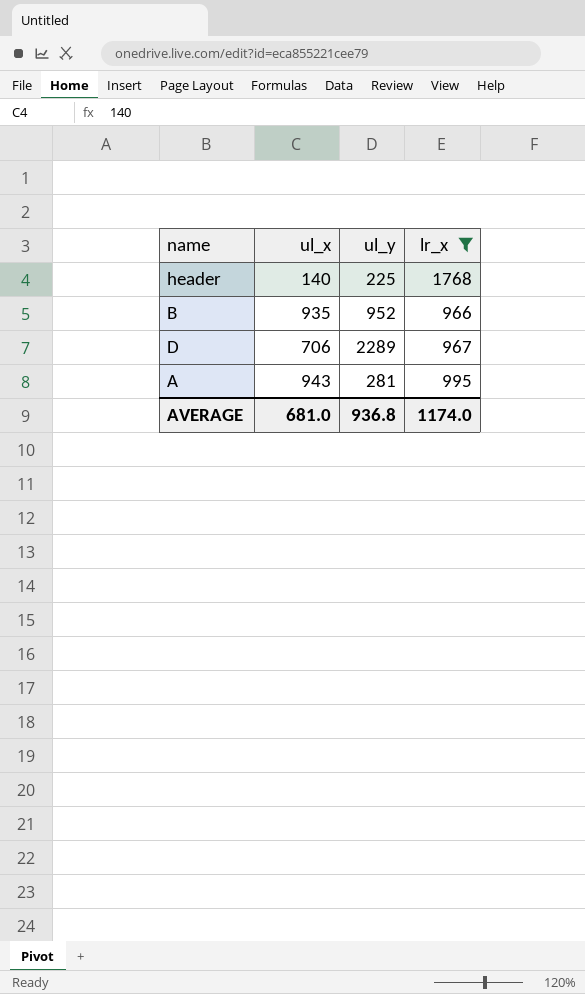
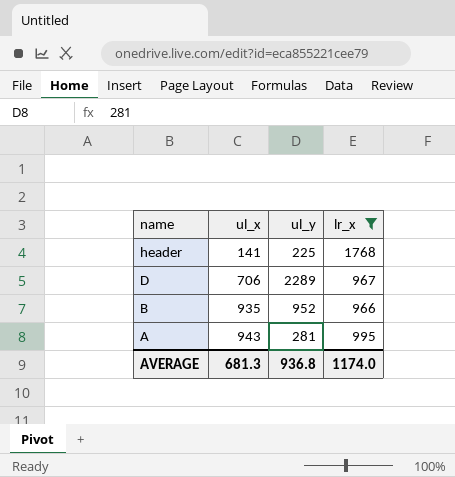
row order: none -> name descending
header | ul_x: 140 -> 141
AVERAGE | ul_x: 681.0 -> 681.3

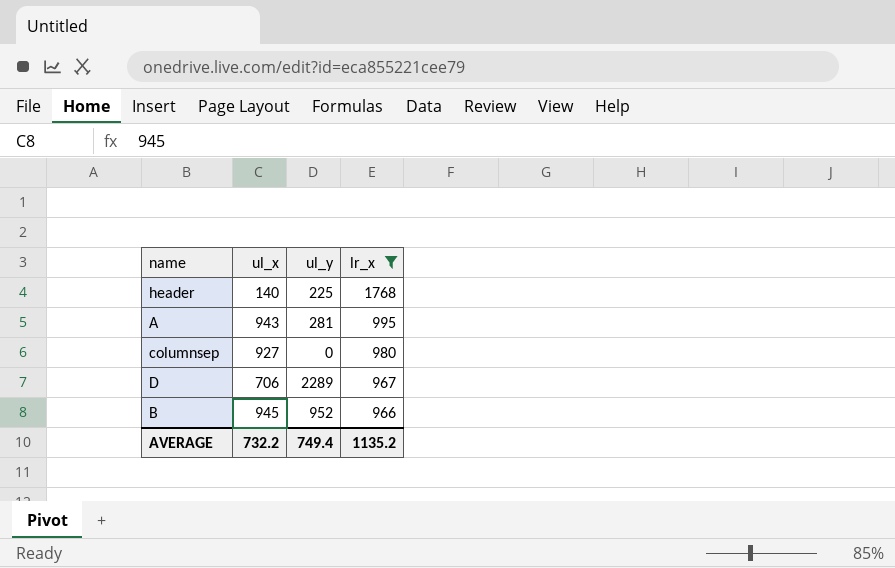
row order: name descending -> lr_x descending
header | ul_x: 141 -> 140
row columnsep: none -> 927 | 0 | 980
B | ul_x: 935 -> 945
AVERAGE | ul_x: 681.3 -> 732.2
AVERAGE | ul_y: 936.8 -> 749.4
AVERAGE | lr_x: 1174.0 -> 1135.2

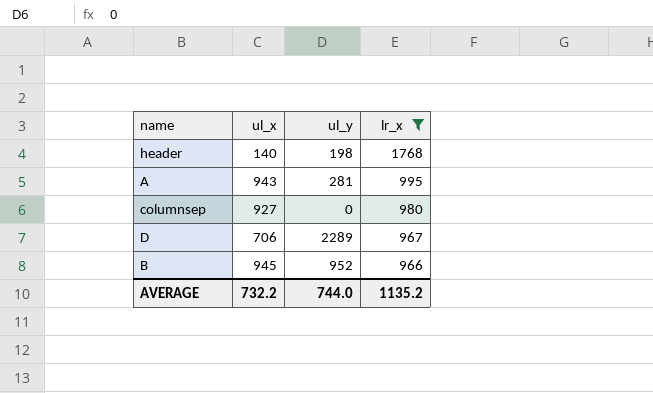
header | ul_y: 225 -> 198
AVERAGE | ul_y: 749.4 -> 744.0

